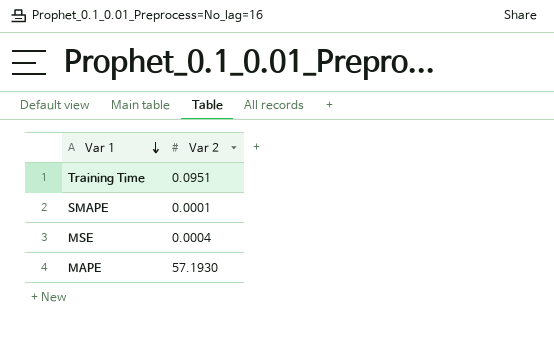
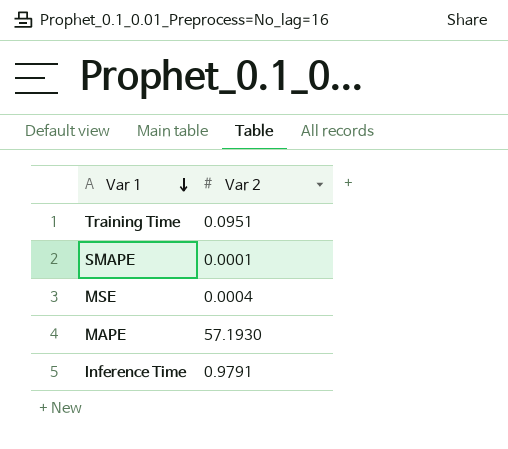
row Inference Time: none -> 0.9791

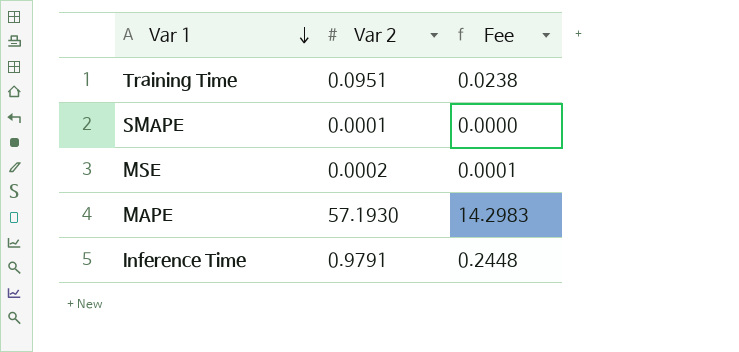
column Fee | formula: none -> [Var 2] * 0.25
MSE | Var 2: 0.0004 -> 0.0002

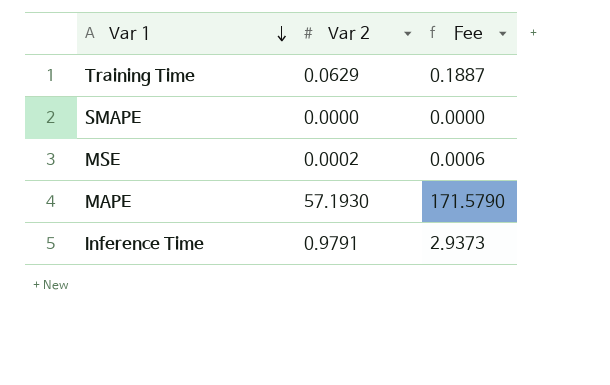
column Fee | formula: [Var 2] * 0.25 -> [Var 2] * 3
Training Time | Var 2: 0.0951 -> 0.0629
SMAPE | Var 2: 0.0001 -> 0.0000

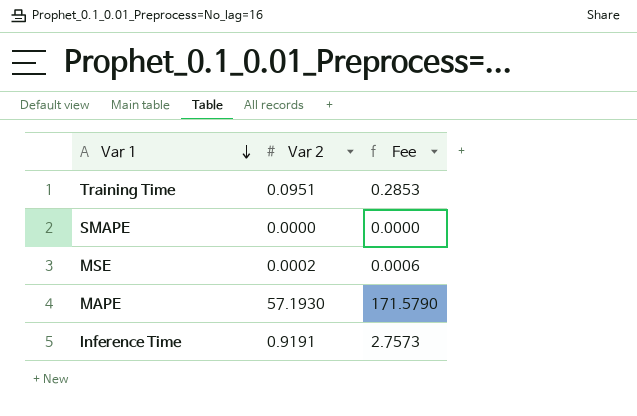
Training Time | Var 2: 0.0629 -> 0.0951
Training Time | Fee: 0.1887 -> 0.2853
Inference Time | Var 2: 0.9791 -> 0.9191
Inference Time | Fee: 2.9373 -> 2.7573

